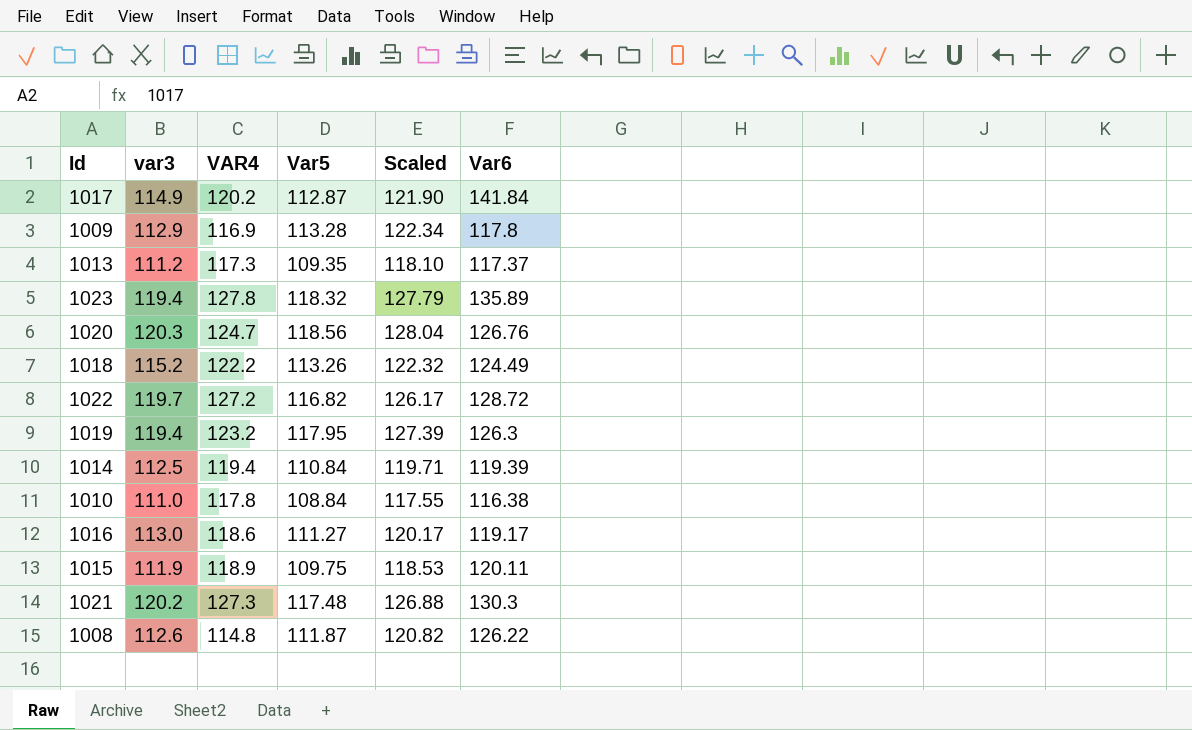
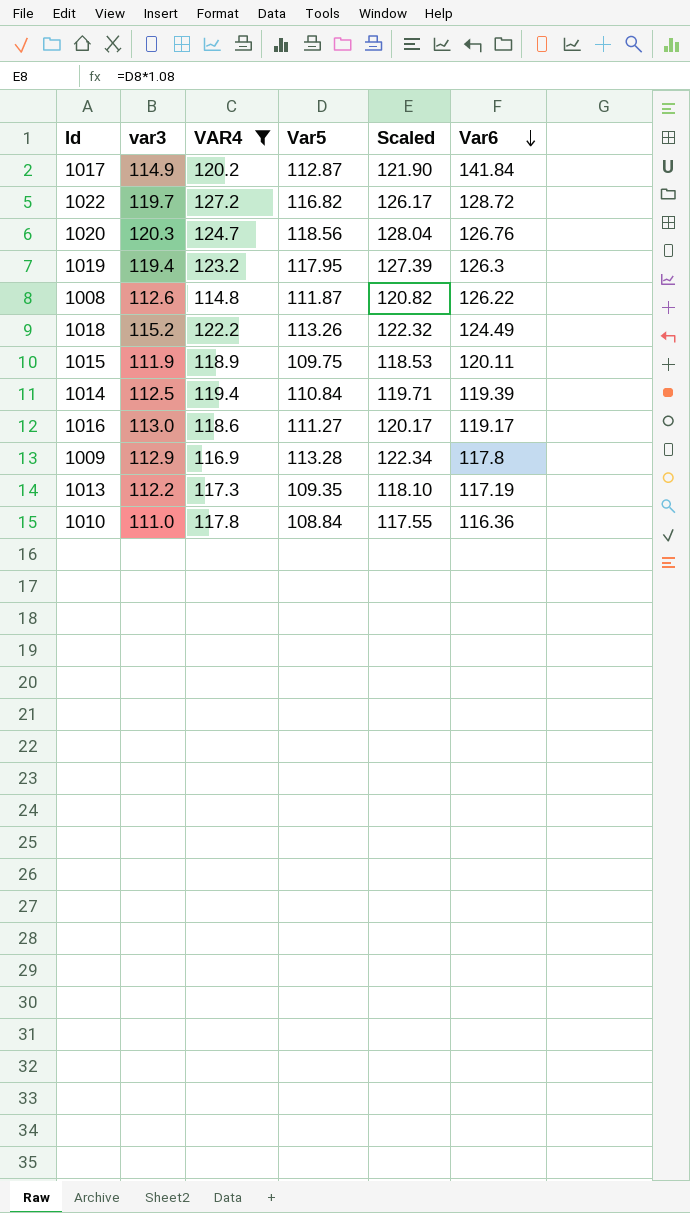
filter: none -> VAR4 <= 127.2
row order: none -> Var6 descending
1013 | var3: 111.2 -> 112.2
1013 | Var6: 117.37 -> 117.19
1010 | Var6: 116.38 -> 116.36

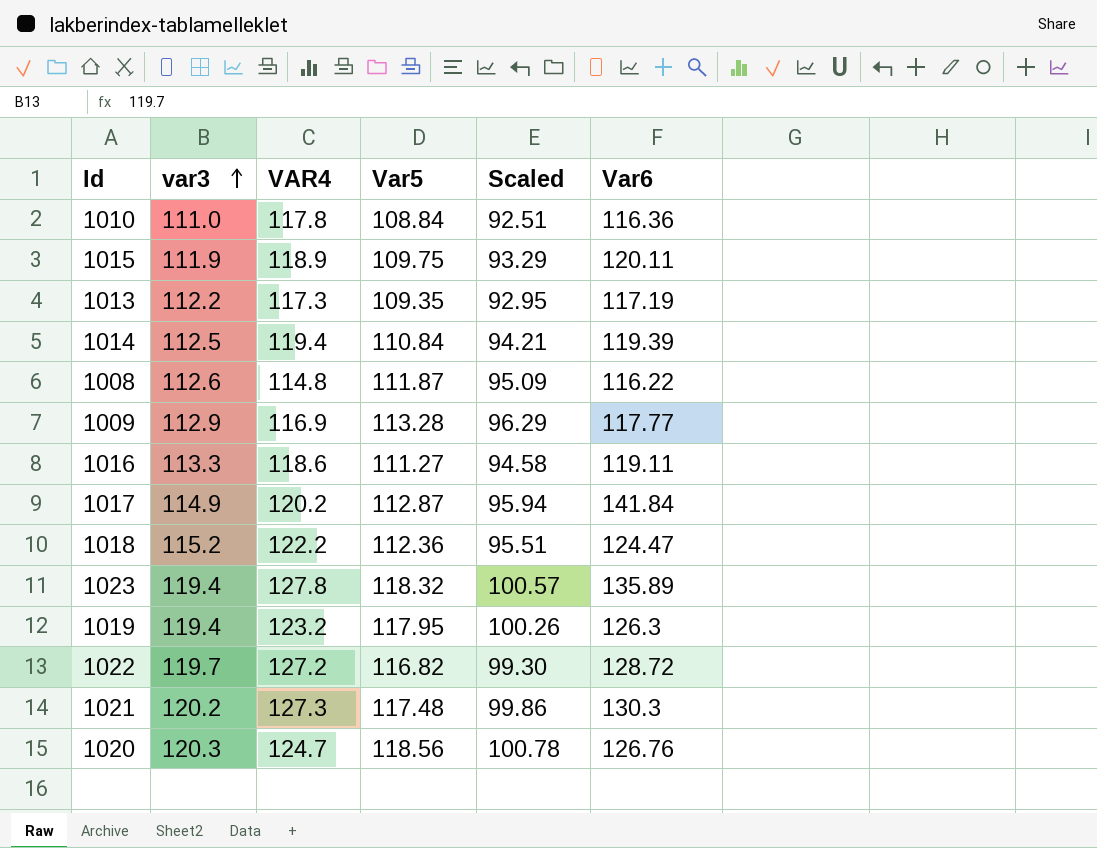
filter: VAR4 <= 127.2 -> none
row order: Var6 descending -> var3 ascending
column Scaled | formula: [Var5] * 1.08 -> [Var5] * 0.85
1008 | Var6: 126.22 -> 116.22
1009 | Var6: 117.8 -> 117.77
1016 | var3: 113.0 -> 113.3
1016 | Var6: 119.17 -> 119.11
1018 | Var5: 113.26 -> 112.36
1018 | Var6: 124.49 -> 124.47

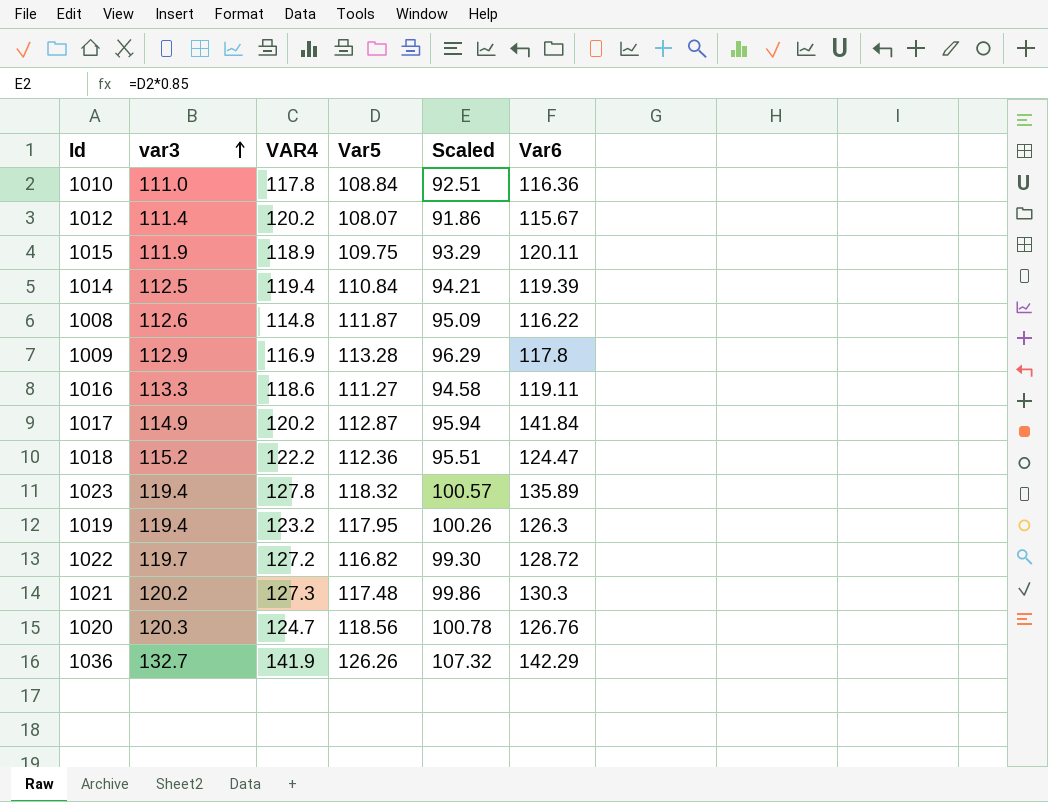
row 1013: 112.2 | 117.3 | 109.35 | 92.95 | 117.19 -> none
row 1012: none -> 111.4 | 120.2 | 108.07 | 91.86 | 115.67
1009 | Var6: 117.77 -> 117.8
row 1036: none -> 132.7 | 141.9 | 126.26 | 107.32 | 142.29

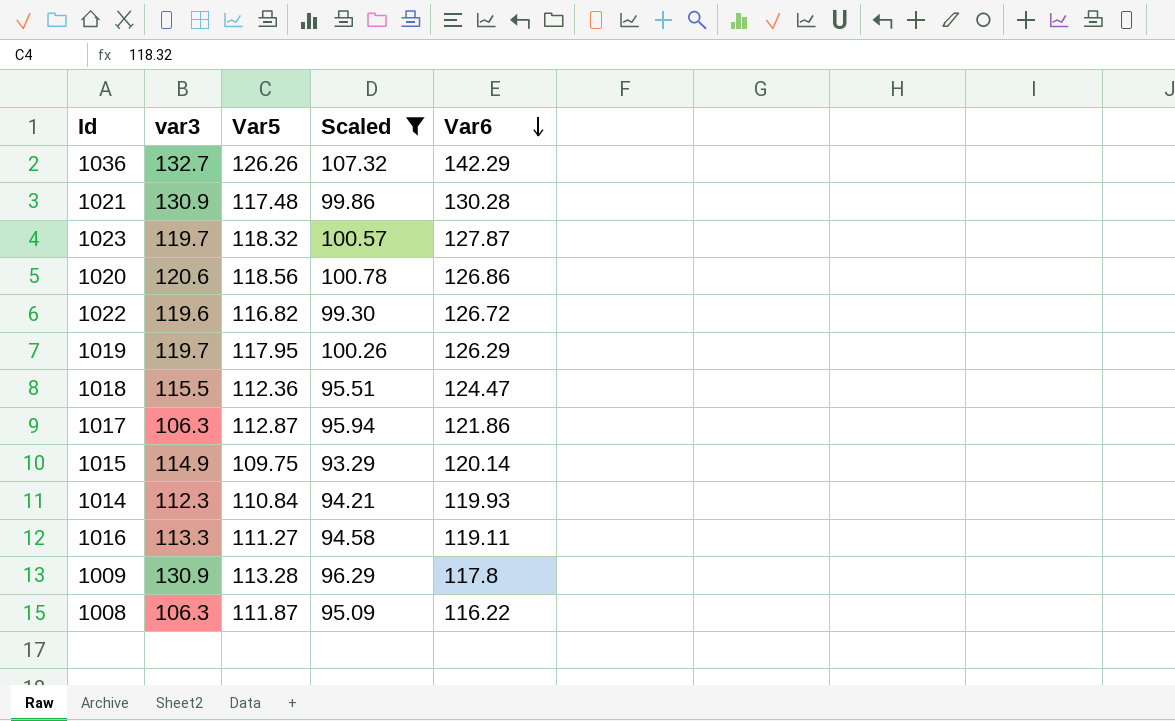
filter: none -> Scaled >= 93.29
row order: var3 ascending -> Var6 descending
column VAR4 | position: 3 -> none
1021 | var3: 120.2 -> 130.9
1021 | Var6: 130.3 -> 130.28
1023 | var3: 119.4 -> 119.7
1023 | Var6: 135.89 -> 127.87
1020 | var3: 120.3 -> 120.6
1020 | Var6: 126.76 -> 126.86
1022 | var3: 119.7 -> 119.6
1022 | Var6: 128.72 -> 126.72
1019 | var3: 119.4 -> 119.7
1019 | Var6: 126.3 -> 126.29
1018 | var3: 115.2 -> 115.5
1017 | var3: 114.9 -> 106.3
1017 | Var6: 141.84 -> 121.86
1015 | var3: 111.9 -> 114.9
1015 | Var6: 120.11 -> 120.14
1014 | var3: 112.5 -> 112.3
1014 | Var6: 119.39 -> 119.93
1009 | var3: 112.9 -> 130.9
1008 | var3: 112.6 -> 106.3

